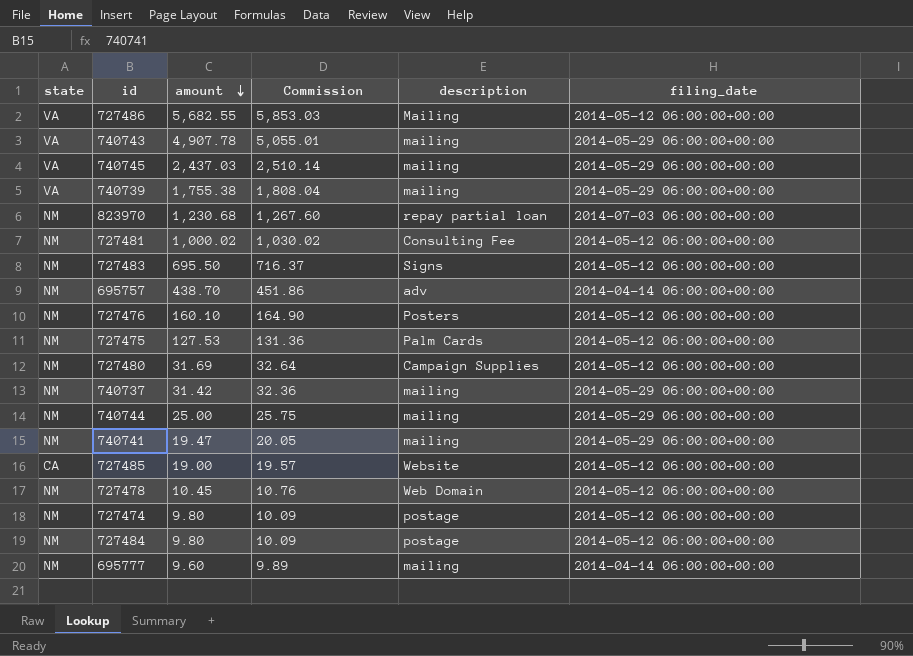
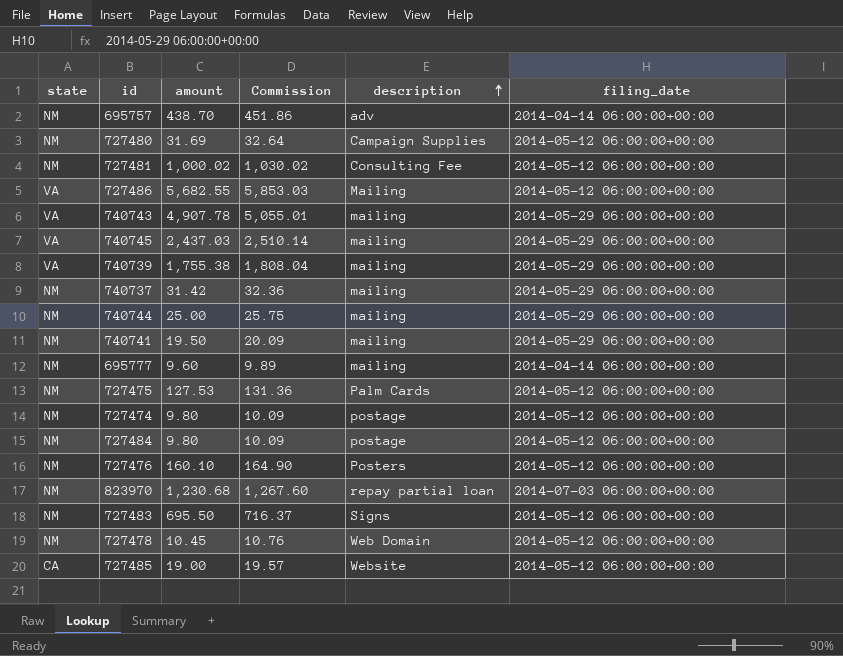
row order: amount descending -> description ascending
740741 | amount: 19.47 -> 19.50
740741 | Commission: 20.05 -> 20.09

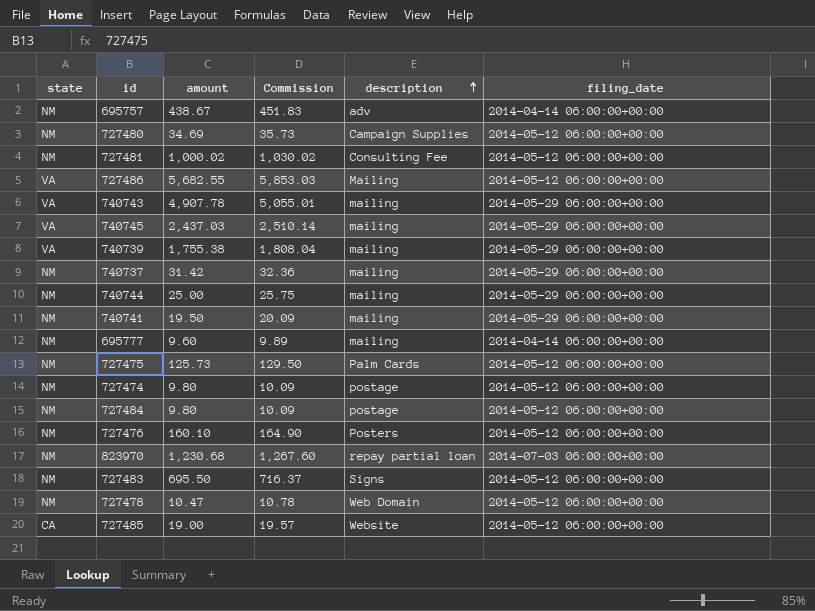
695757 | amount: 438.70 -> 438.67
695757 | Commission: 451.86 -> 451.83
727480 | amount: 31.69 -> 34.69
727480 | Commission: 32.64 -> 35.73
727475 | amount: 127.53 -> 125.73
727475 | Commission: 131.36 -> 129.50
727478 | amount: 10.45 -> 10.47
727478 | Commission: 10.76 -> 10.78

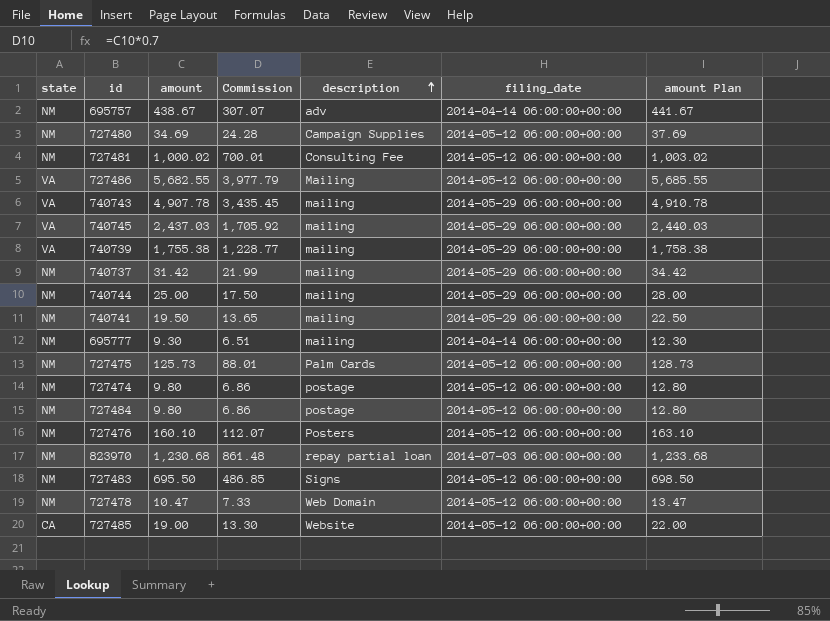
column Commission | formula: [amount] * 1.03 -> [amount] * 0.7
column amount Plan | formula: none -> [amount] + 3
695777 | amount: 9.60 -> 9.30

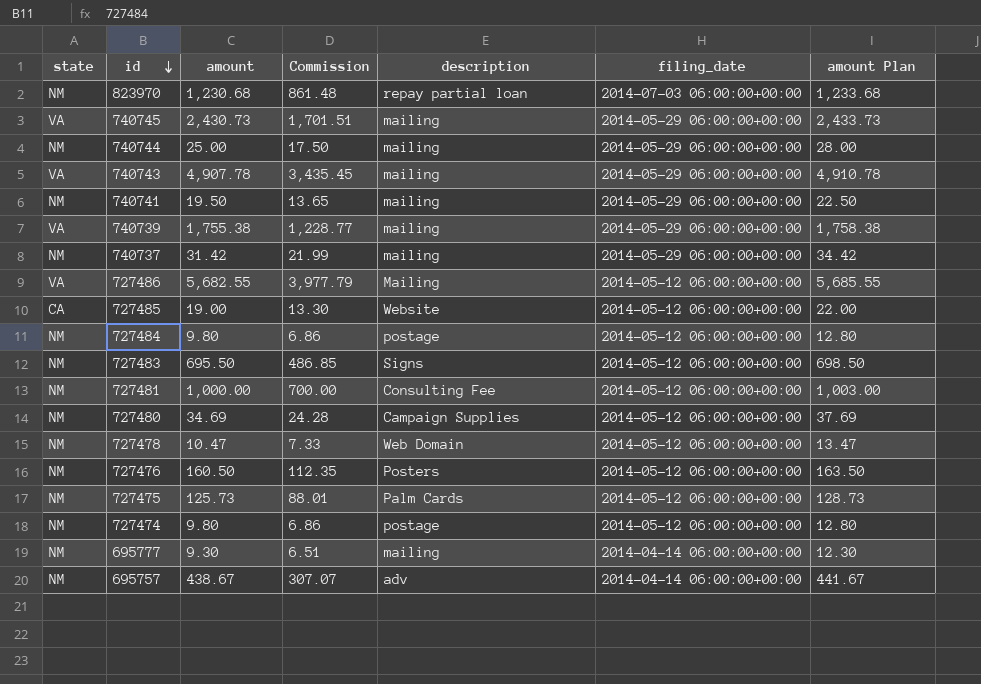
row order: description ascending -> id descending
740745 | amount: 2,437.03 -> 2,430.73
740745 | Commission: 1,705.92 -> 1,701.51
740745 | amount Plan: 2,440.03 -> 2,433.73
727481 | amount: 1,000.02 -> 1,000.00
727481 | Commission: 700.01 -> 700.00
727481 | amount Plan: 1,003.02 -> 1,003.00
727476 | amount: 160.10 -> 160.50
727476 | Commission: 112.07 -> 112.35
727476 | amount Plan: 163.10 -> 163.50

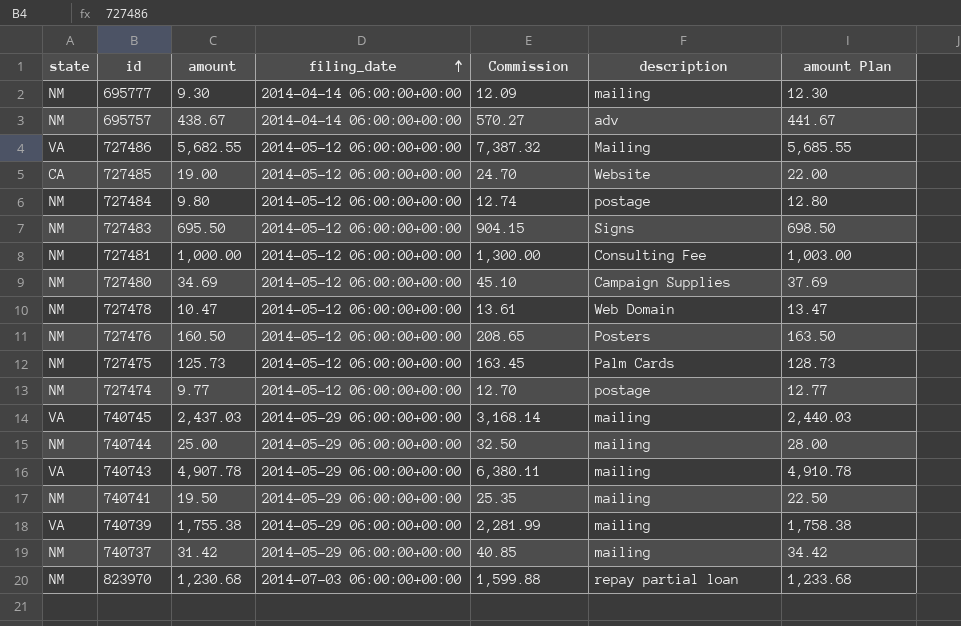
row order: id descending -> filing_date ascending
column filing_date | position: 6 -> 4
column Commission | formula: [amount] * 0.7 -> [amount] * 1.3
727474 | amount: 9.80 -> 9.77
727474 | amount Plan: 12.80 -> 12.77
740745 | amount: 2,430.73 -> 2,437.03
740745 | amount Plan: 2,433.73 -> 2,440.03

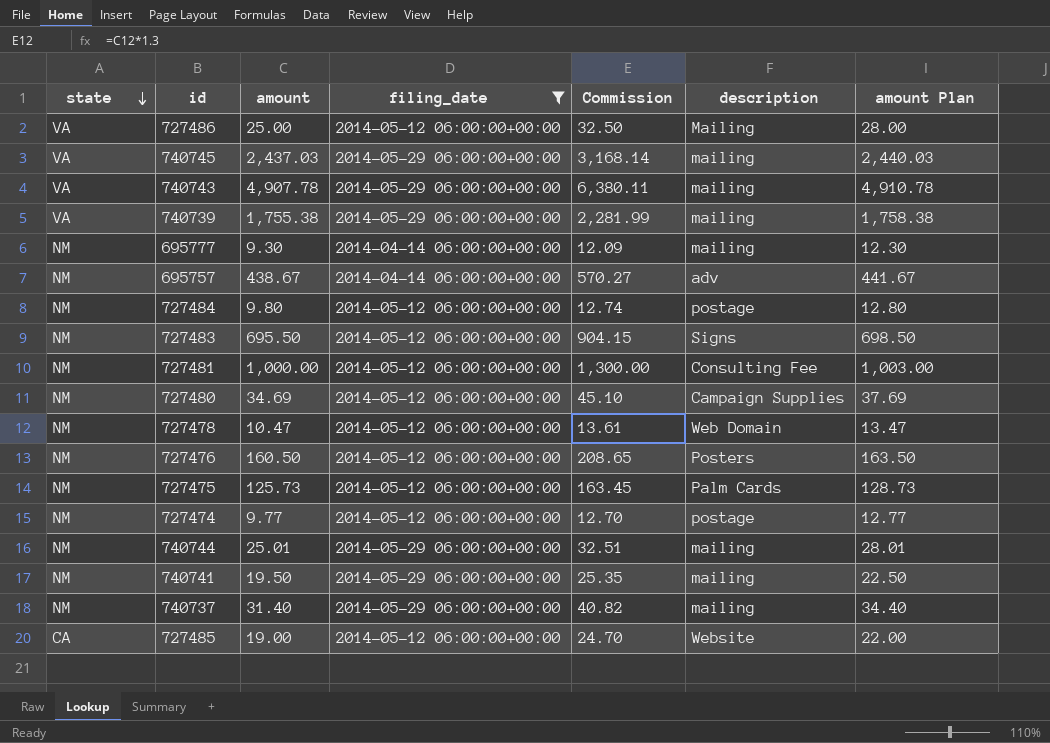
filter: none -> filing_date != 2014-07-03 06:00:00+00:00
row order: filing_date ascending -> state descending
727486 | amount: 5,682.55 -> 25.00
727486 | Commission: 7,387.32 -> 32.50
727486 | amount Plan: 5,685.55 -> 28.00
740744 | amount: 25.00 -> 25.01
740744 | Commission: 32.50 -> 32.51
740744 | amount Plan: 28.00 -> 28.01
740737 | amount: 31.42 -> 31.40
740737 | Commission: 40.85 -> 40.82
740737 | amount Plan: 34.42 -> 34.40

